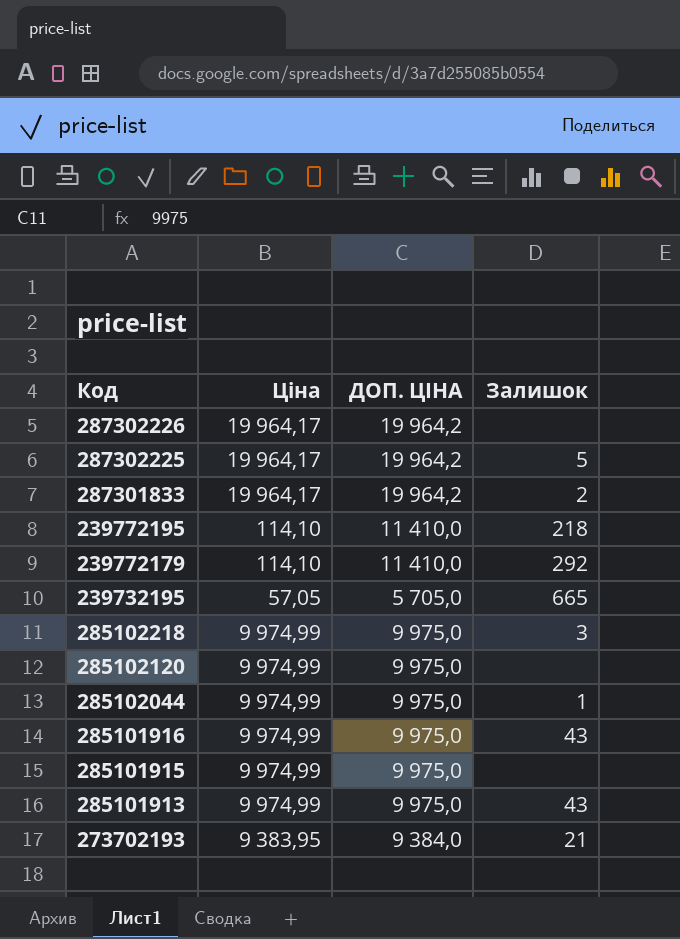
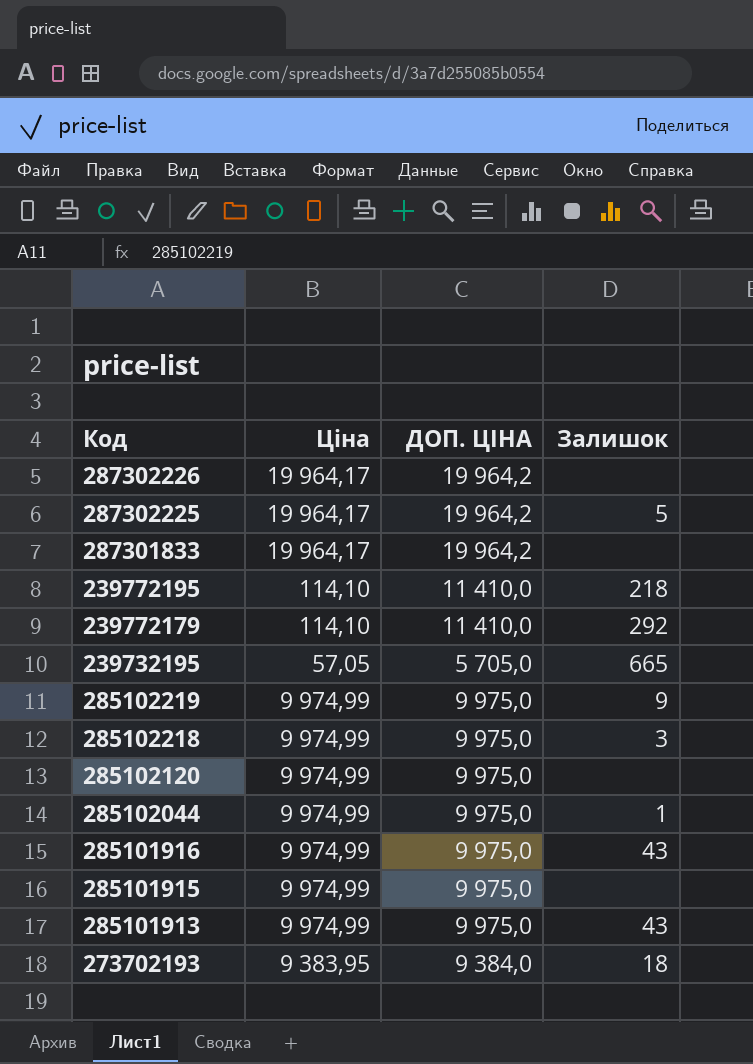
287301833 | Залишок: 2 -> none
row 285102219: none -> 9 974,99 | 9 975,0 | 9
273702193 | Залишок: 21 -> 18

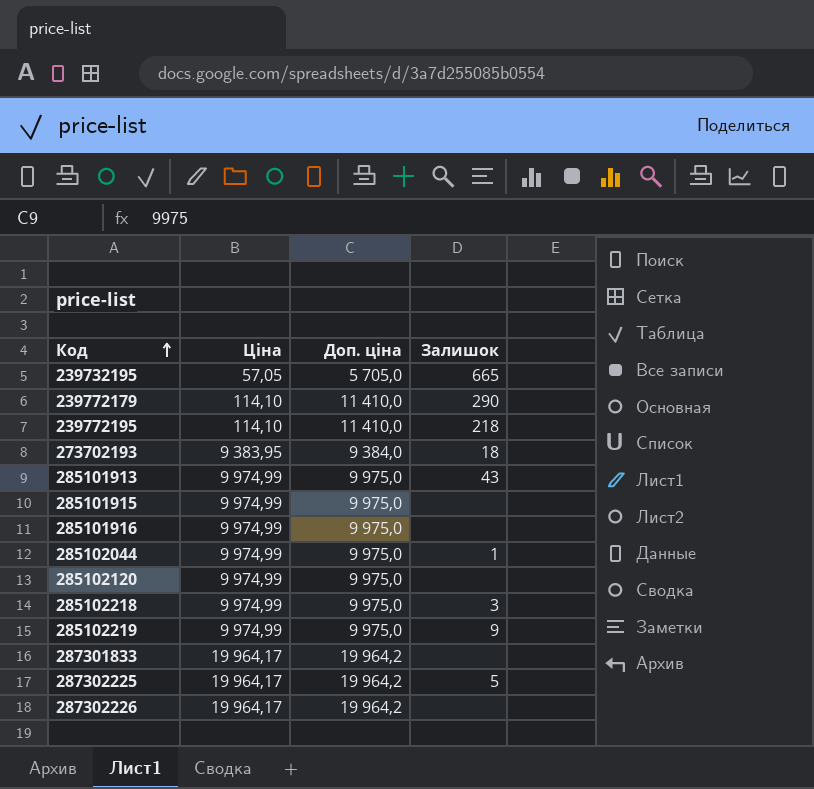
row order: none -> Код ascending
column name: ДОП. ЦІНА -> Доп. ціна
239772179 | Залишок: 292 -> 290
285101916 | Залишок: 43 -> none

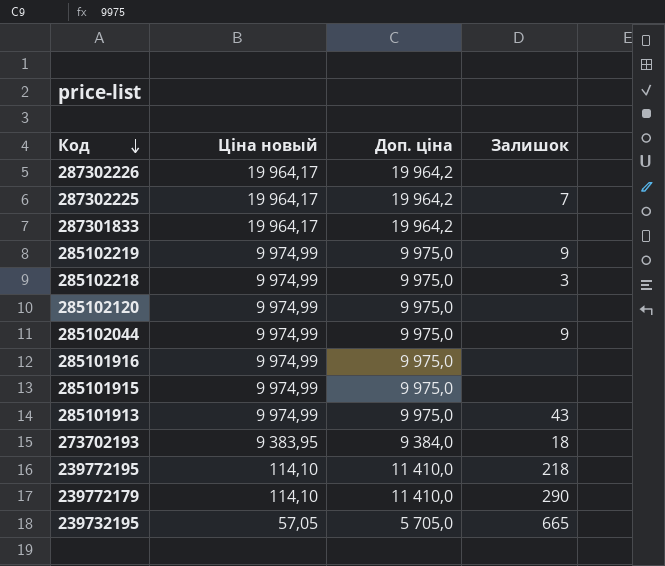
row order: Код ascending -> Код descending
column name: Ціна -> Ціна новый
287302225 | Залишок: 5 -> 7
285102044 | Залишок: 1 -> 9

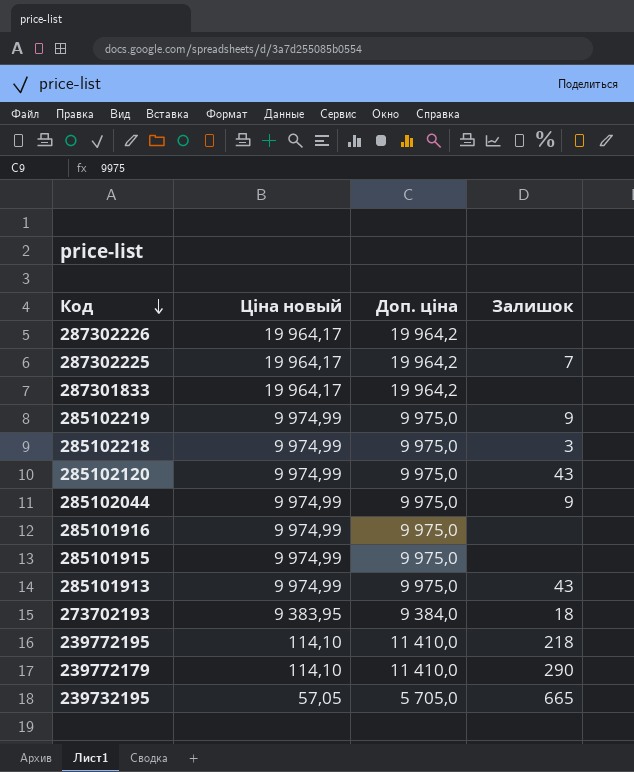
285102120 | Залишок: none -> 43

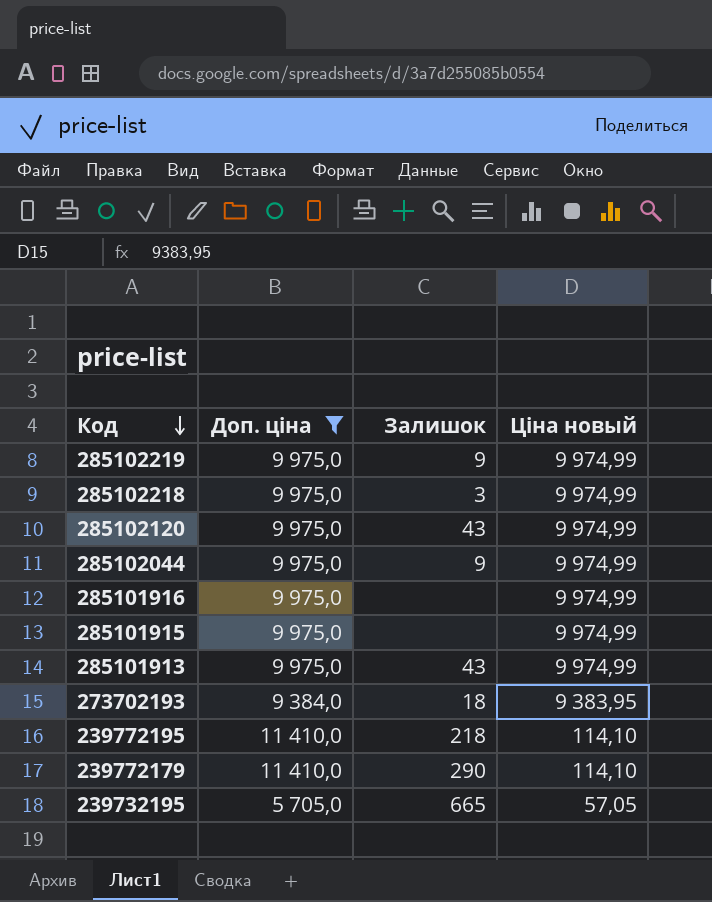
filter: none -> Доп. ціна != 19 964,2
column Ціна новый | position: 2 -> 4

